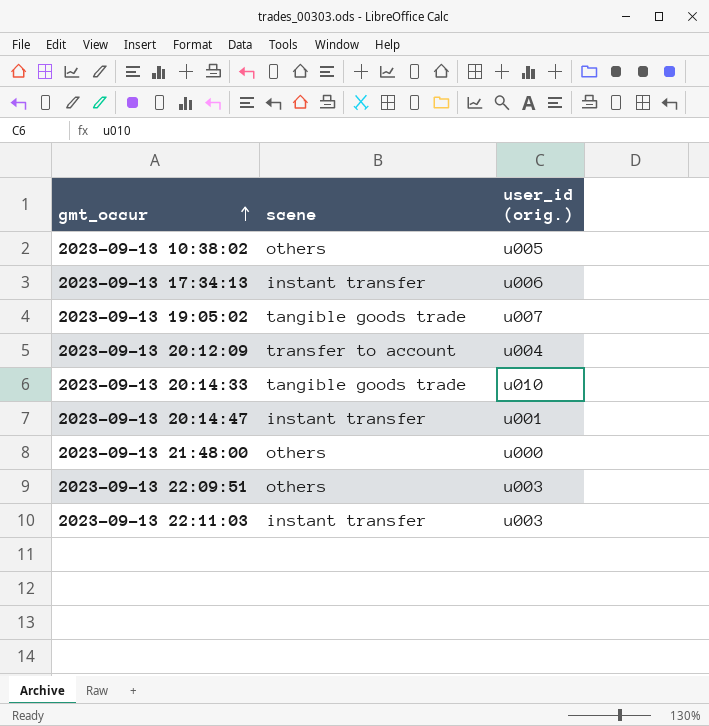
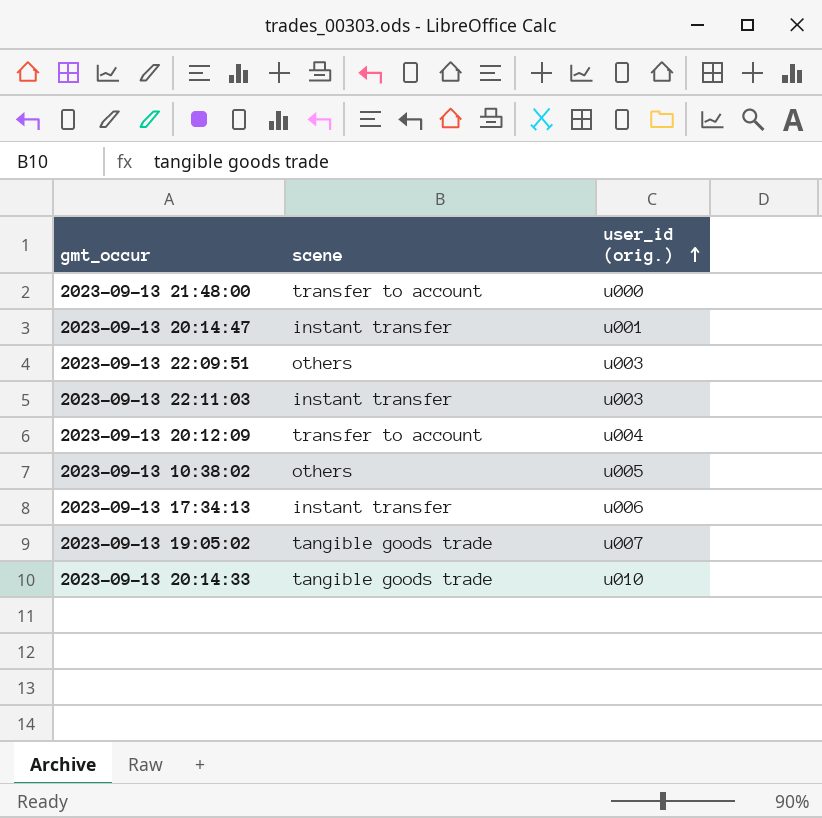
row order: gmt_occur ascending -> user_id (orig.) ascending
2023-09-13 21:48:00 | scene: others -> transfer to account

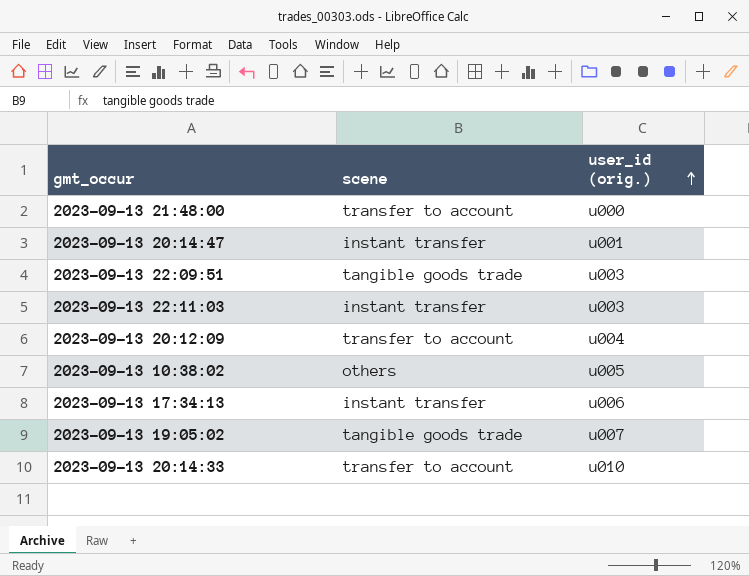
2023-09-13 22:09:51 | scene: others -> tangible goods trade
2023-09-13 20:14:33 | scene: tangible goods trade -> transfer to account

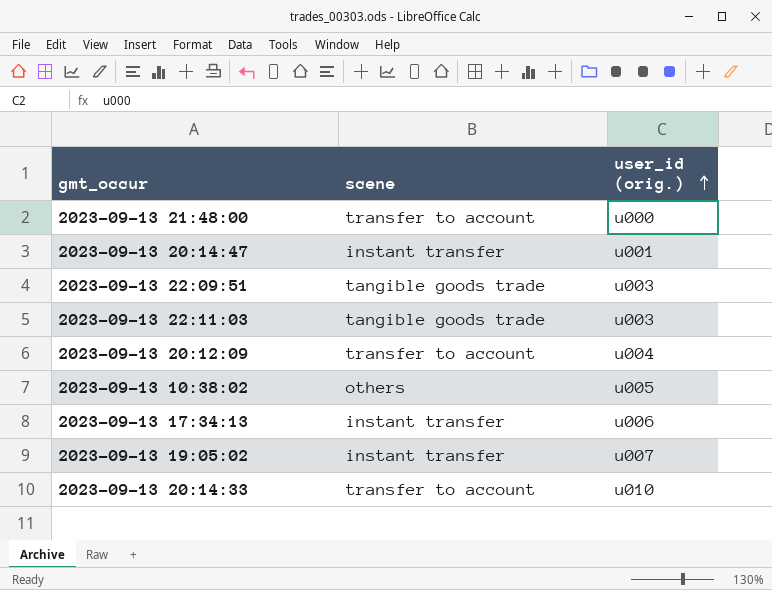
2023-09-13 22:11:03 | scene: instant transfer -> tangible goods trade
2023-09-13 19:05:02 | scene: tangible goods trade -> instant transfer

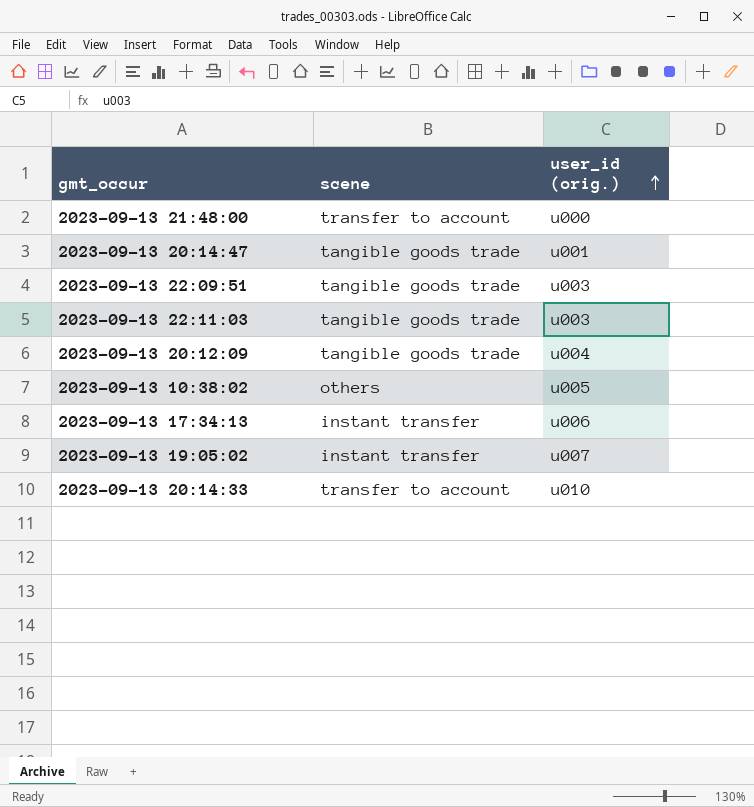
2023-09-13 20:14:47 | scene: instant transfer -> tangible goods trade
2023-09-13 20:12:09 | scene: transfer to account -> tangible goods trade

